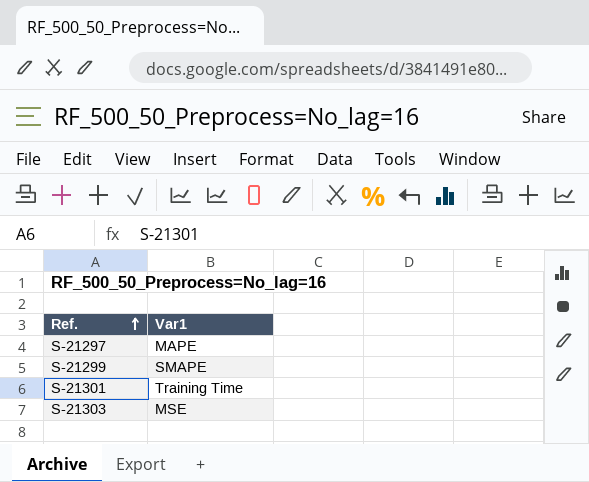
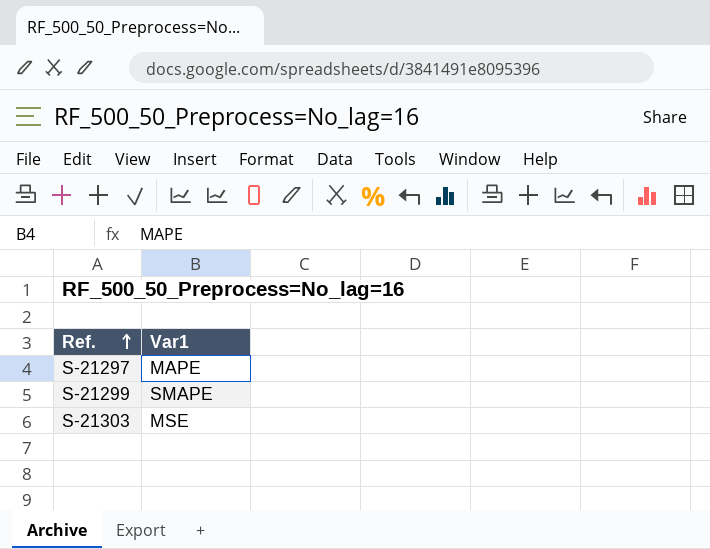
row S-21301: Training Time -> none

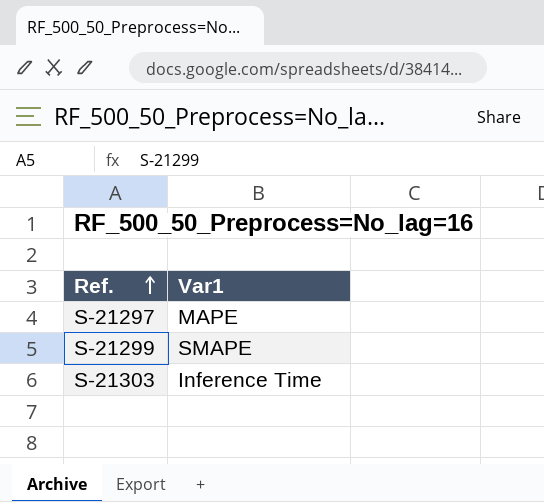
S-21303 | Var1: MSE -> Inference Time

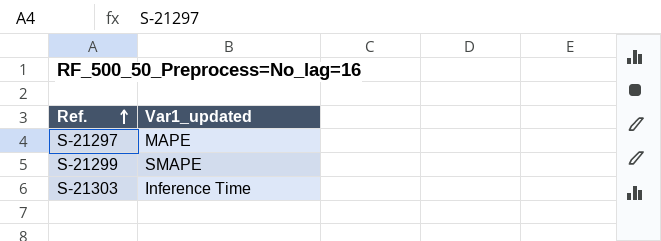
column name: Var1 -> Var1_updated

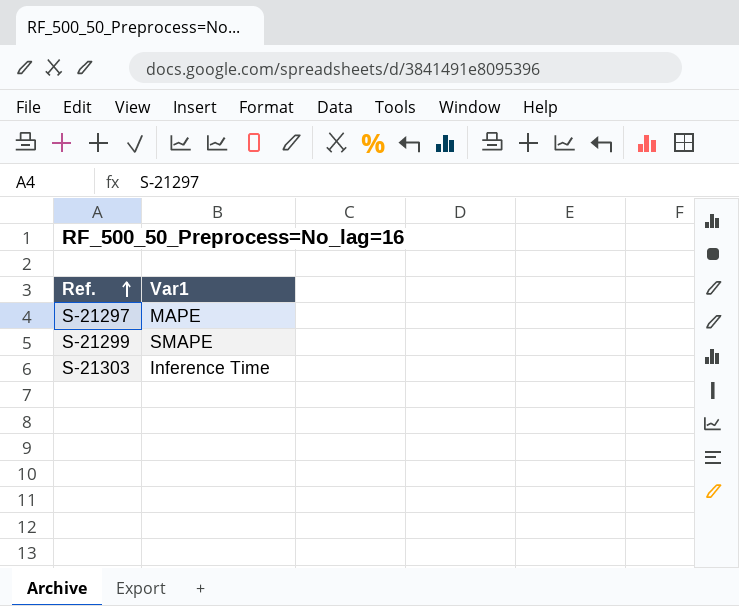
column name: Var1_updated -> Var1

